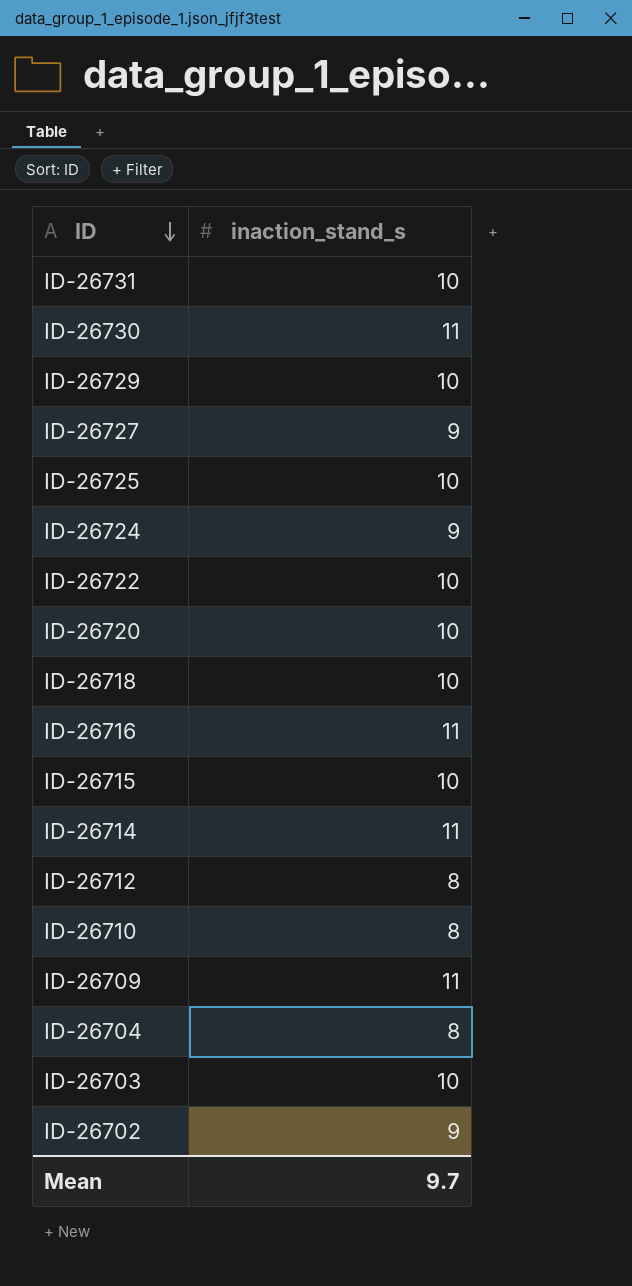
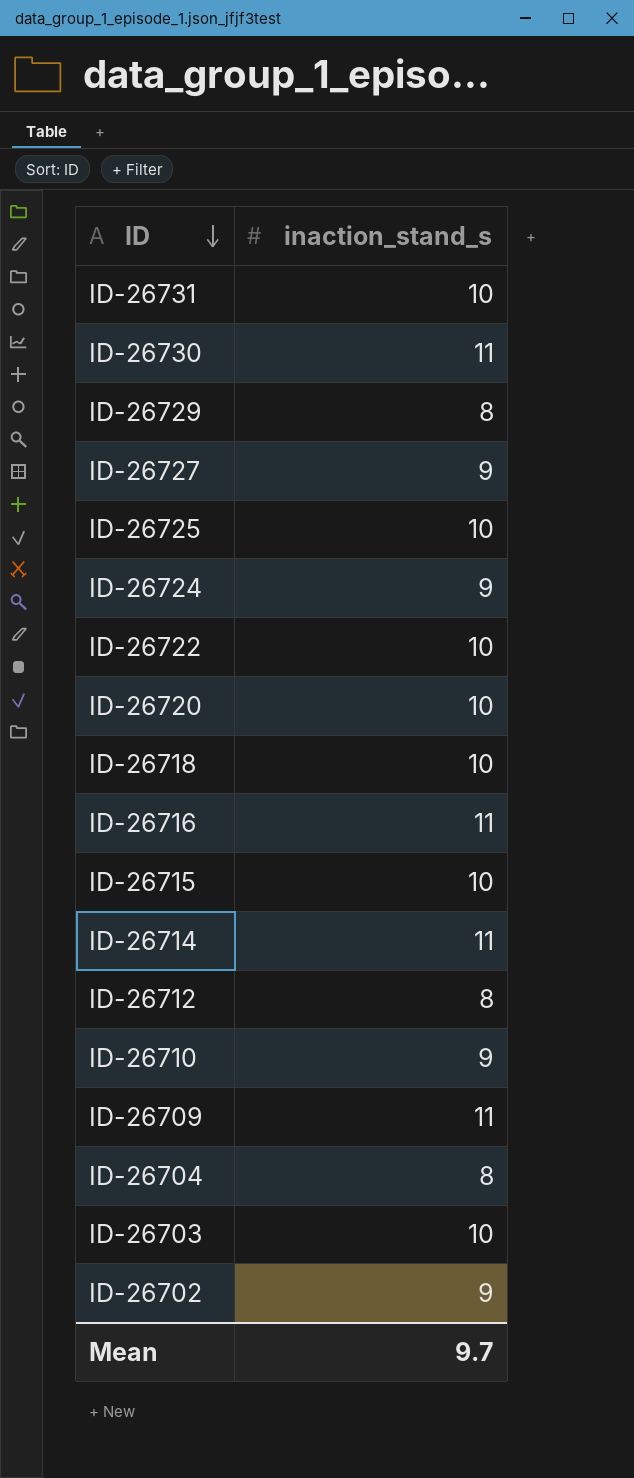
ID-26729 | inaction_stand_s: 10 -> 8
ID-26710 | inaction_stand_s: 8 -> 9

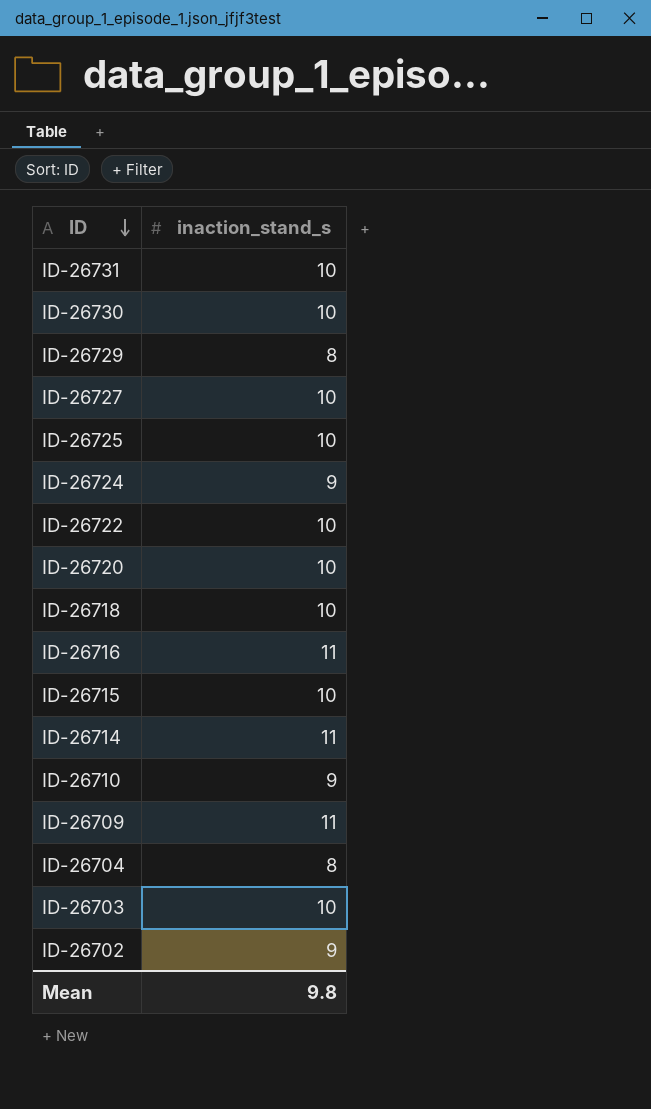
row ID-26712: 8 -> none
ID-26730 | inaction_stand_s: 11 -> 10
ID-26727 | inaction_stand_s: 9 -> 10
Mean | inaction_stand_s: 9.7 -> 9.8

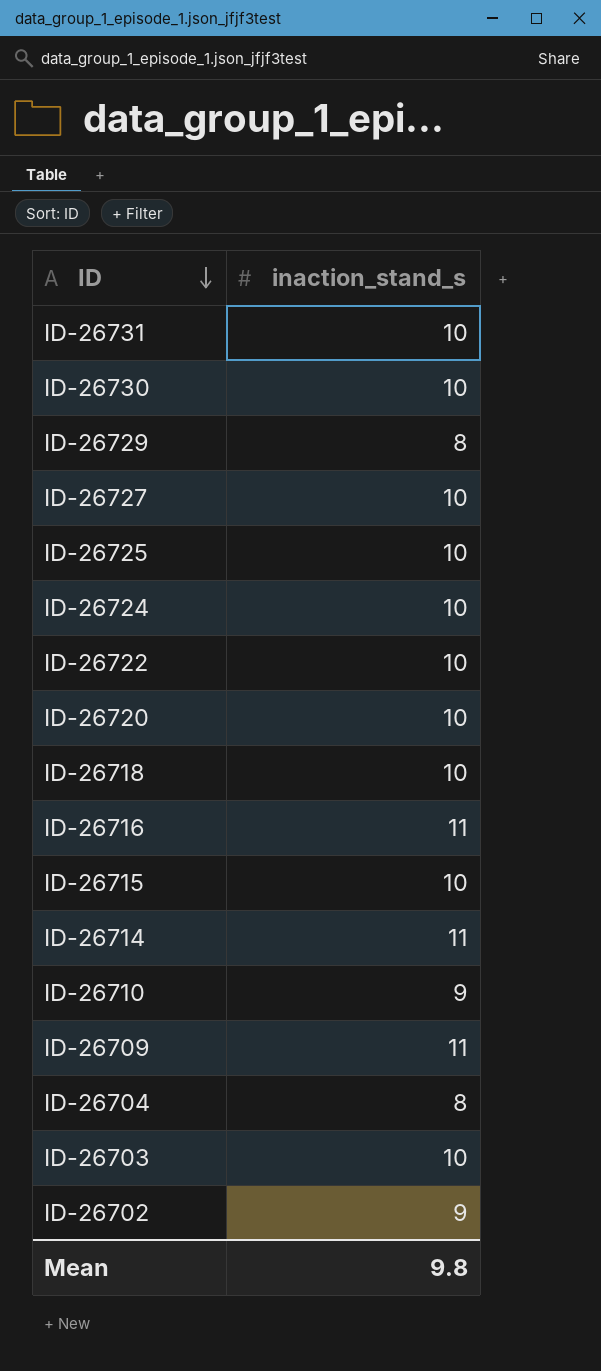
ID-26724 | inaction_stand_s: 9 -> 10

